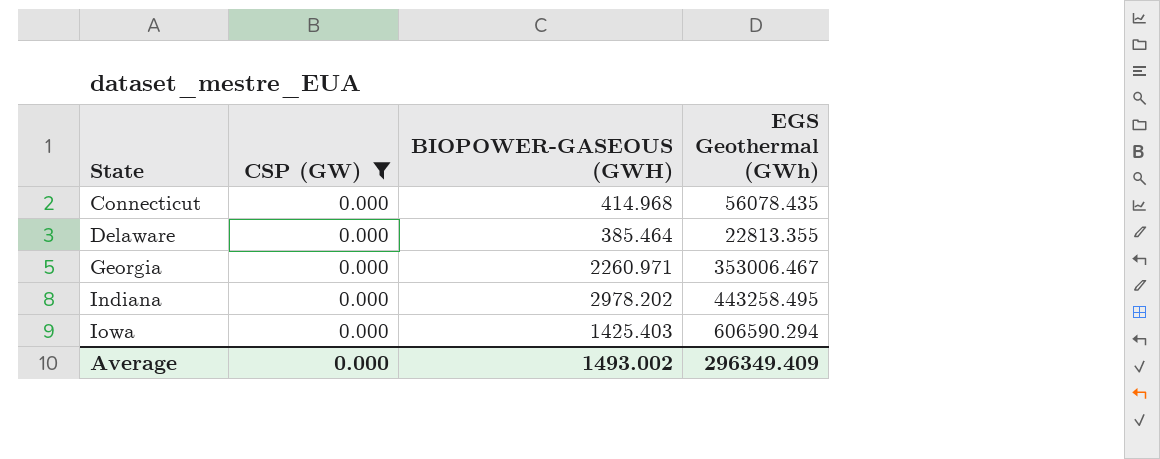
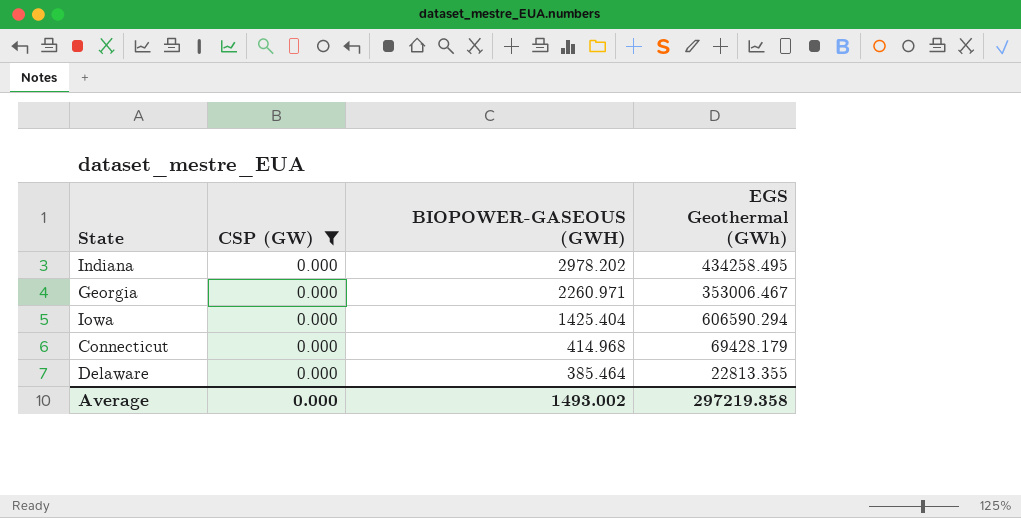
row order: State ascending -> BIOPOWER-GASEOUS (GWH) descending
Indiana | EGS Geothermal (GWh): 443258.495 -> 434258.495
Iowa | BIOPOWER-GASEOUS (GWH): 1425.403 -> 1425.404
Connecticut | EGS Geothermal (GWh): 56078.435 -> 69428.179
Average | EGS Geothermal (GWh): 296349.409 -> 297219.358

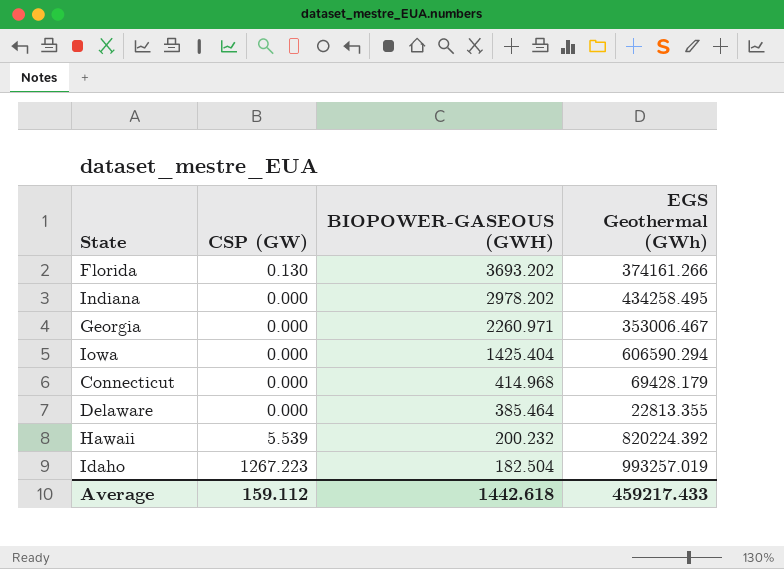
filter: CSP (GW) = 0.000 -> none
Average | CSP (GW): 0.000 -> 159.112
Average | BIOPOWER-GASEOUS (GWH): 1493.002 -> 1442.618
Average | EGS Geothermal (GWh): 297219.358 -> 459217.433

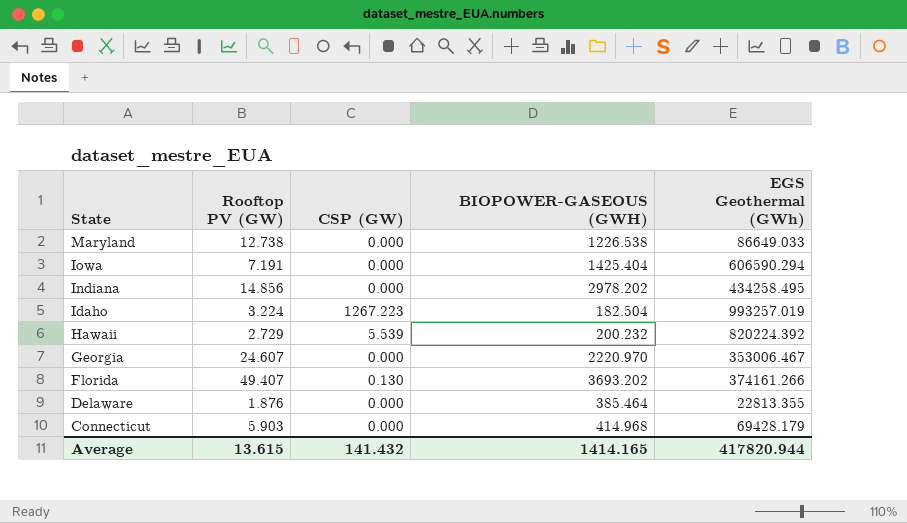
row order: BIOPOWER-GASEOUS (GWH) descending -> State descending
column Rooftop PV (GW) | position: none -> 2
row Maryland: none -> 12.738 | 0.000 | 1226.538 | 86649.033
Georgia | BIOPOWER-GASEOUS (GWH): 2260.971 -> 2220.970
Average | CSP (GW): 159.112 -> 141.432
Average | BIOPOWER-GASEOUS (GWH): 1442.618 -> 1414.165
Average | EGS Geothermal (GWh): 459217.433 -> 417820.944

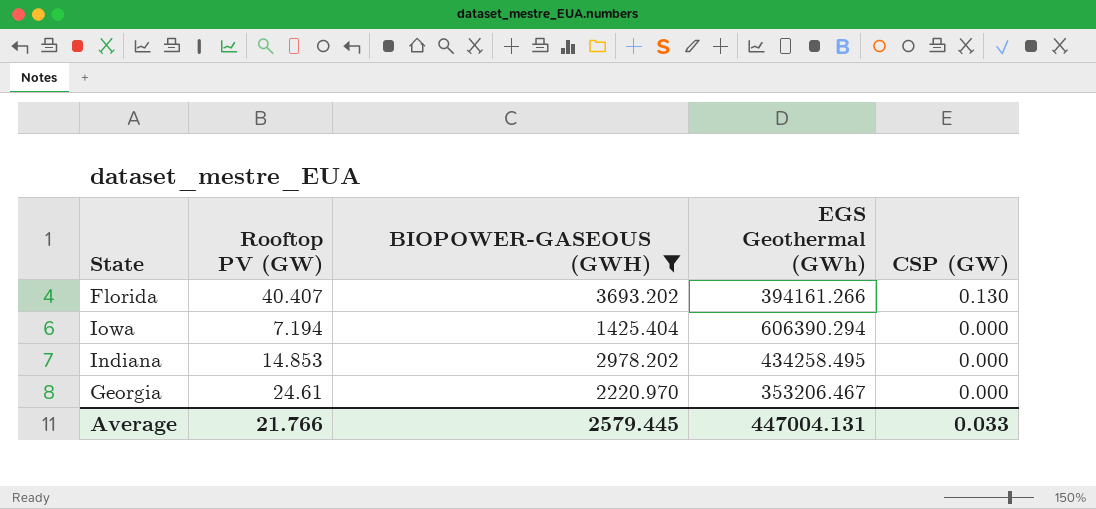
filter: none -> BIOPOWER-GASEOUS (GWH) >= 1425.404
row order: State descending -> CSP (GW) descending
column CSP (GW) | position: 3 -> 5
Florida | Rooftop PV (GW): 49.407 -> 40.407
Florida | EGS Geothermal (GWh): 374161.266 -> 394161.266
Iowa | Rooftop PV (GW): 7.191 -> 7.194
Iowa | EGS Geothermal (GWh): 606590.294 -> 606390.294
Indiana | Rooftop PV (GW): 14.856 -> 14.853
Georgia | Rooftop PV (GW): 24.607 -> 24.61
Georgia | EGS Geothermal (GWh): 353006.467 -> 353206.467
Average | Rooftop PV (GW): 13.615 -> 21.766
Average | BIOPOWER-GASEOUS (GWH): 1414.165 -> 2579.445
Average | EGS Geothermal (GWh): 417820.944 -> 447004.131
Average | CSP (GW): 141.432 -> 0.033

